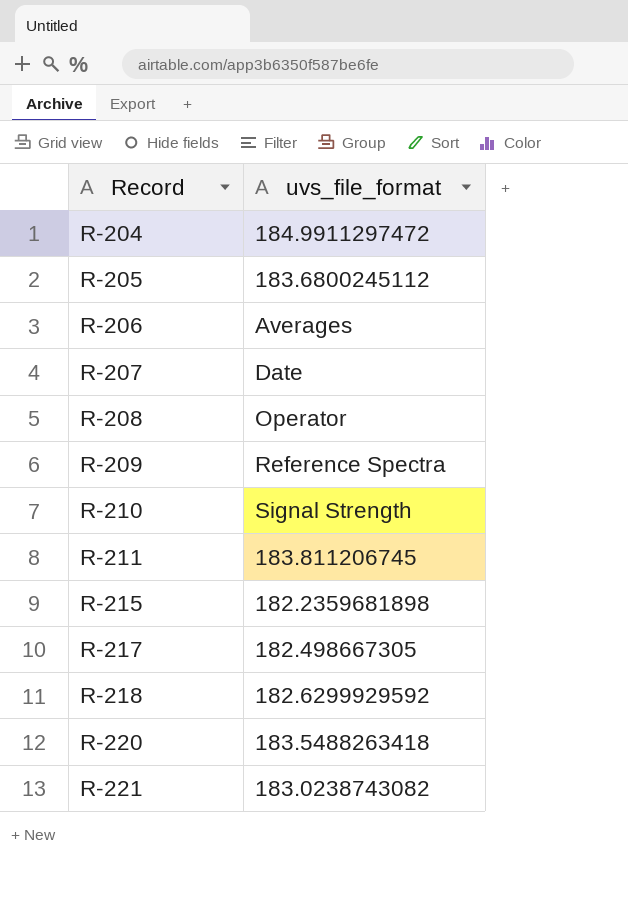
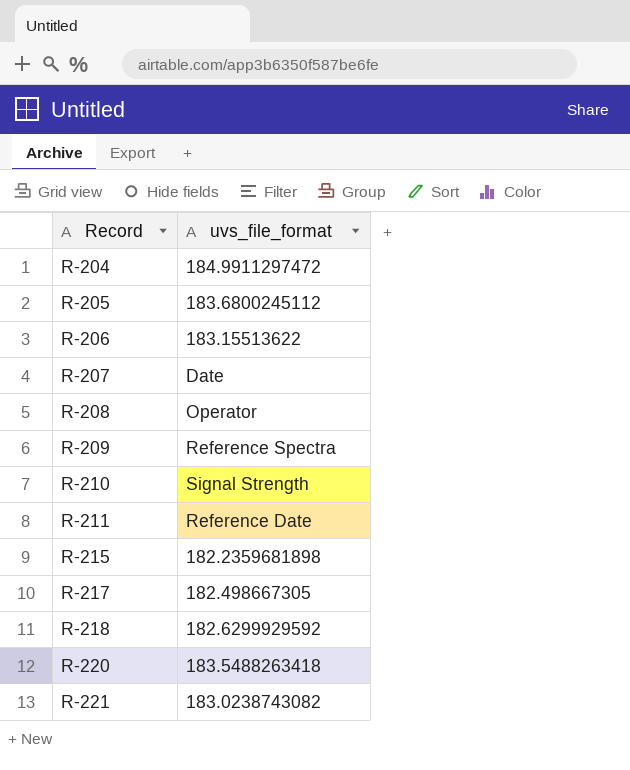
R-206 | uvs_file_format: Averages -> 183.15513622
R-211 | uvs_file_format: 183.811206745 -> Reference Date

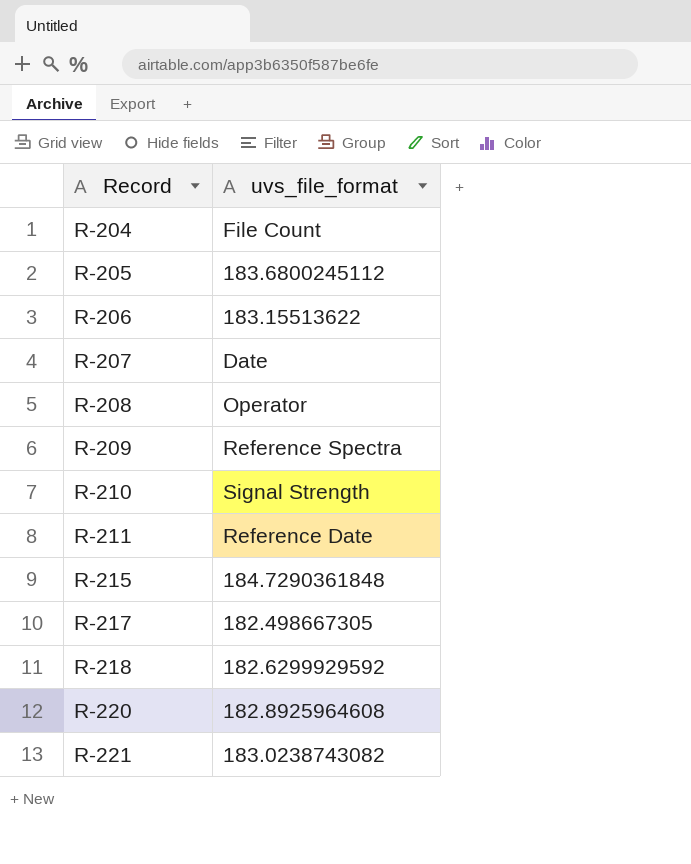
R-204 | uvs_file_format: 184.9911297472 -> File Count
R-215 | uvs_file_format: 182.2359681898 -> 184.7290361848
R-220 | uvs_file_format: 183.5488263418 -> 182.8925964608

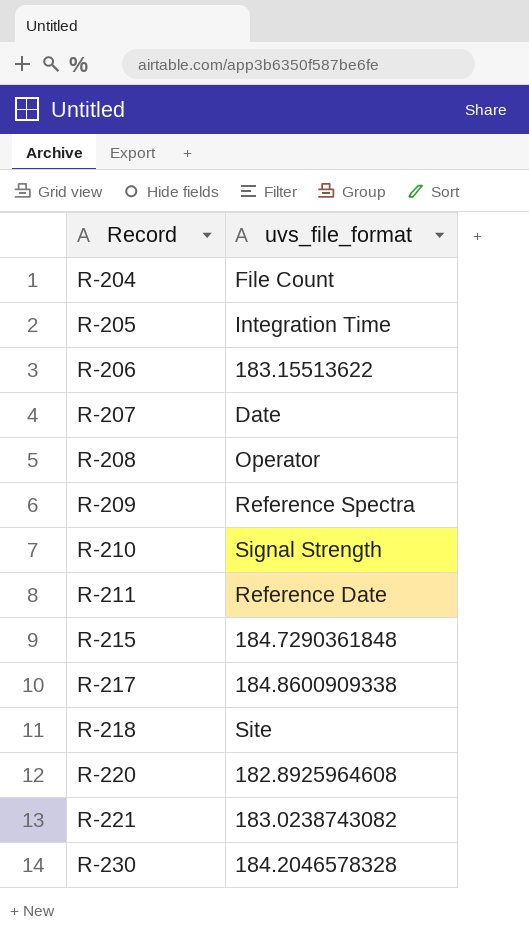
R-205 | uvs_file_format: 183.6800245112 -> Integration Time
R-217 | uvs_file_format: 182.498667305 -> 184.8600909338
R-218 | uvs_file_format: 182.6299929592 -> Site
row R-230: none -> 184.2046578328

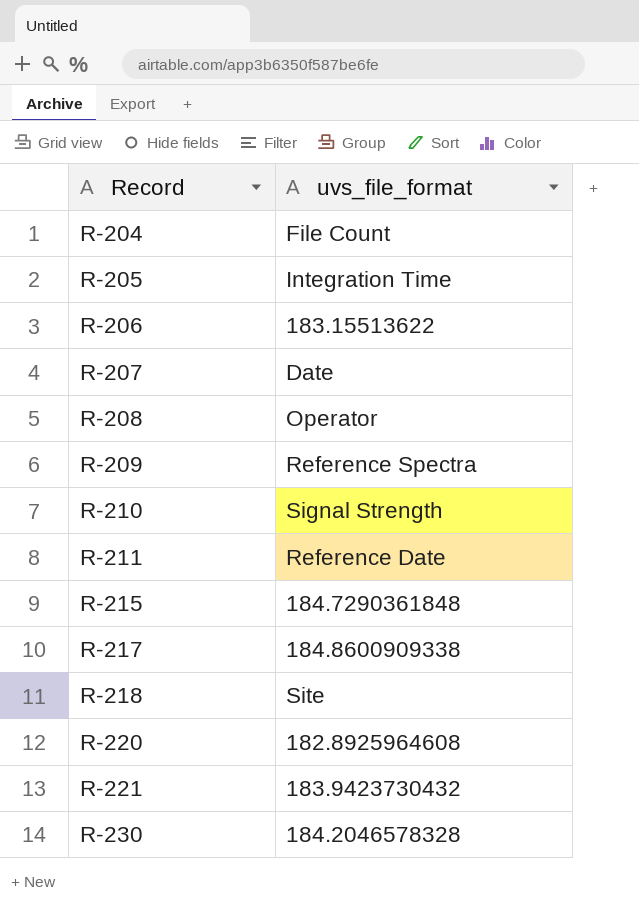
R-221 | uvs_file_format: 183.0238743082 -> 183.9423730432

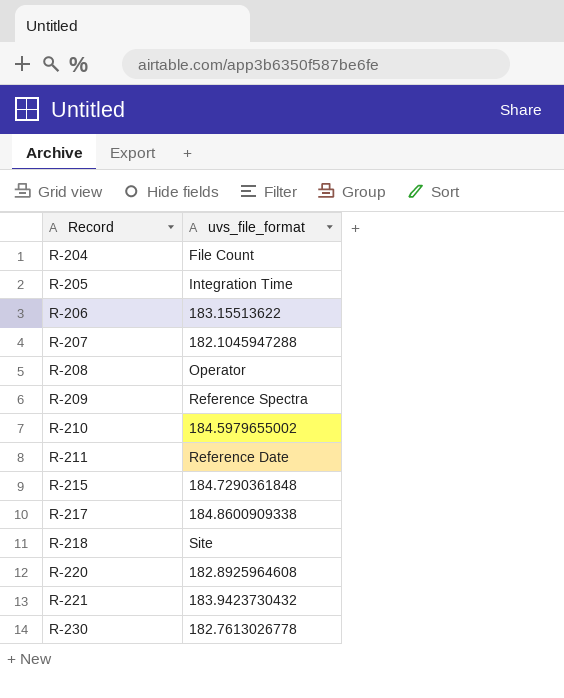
R-207 | uvs_file_format: Date -> 182.1045947288
R-210 | uvs_file_format: Signal Strength -> 184.5979655002
R-230 | uvs_file_format: 184.2046578328 -> 182.7613026778

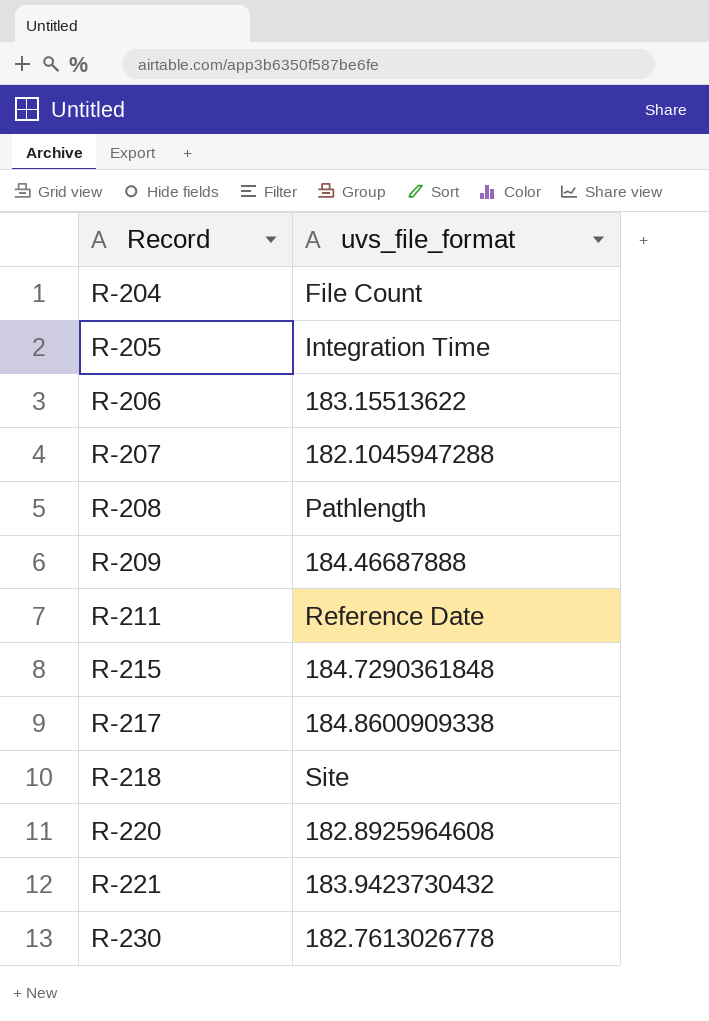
row R-210: 184.5979655002 -> none
R-208 | uvs_file_format: Operator -> Pathlength
R-209 | uvs_file_format: Reference Spectra -> 184.46687888

